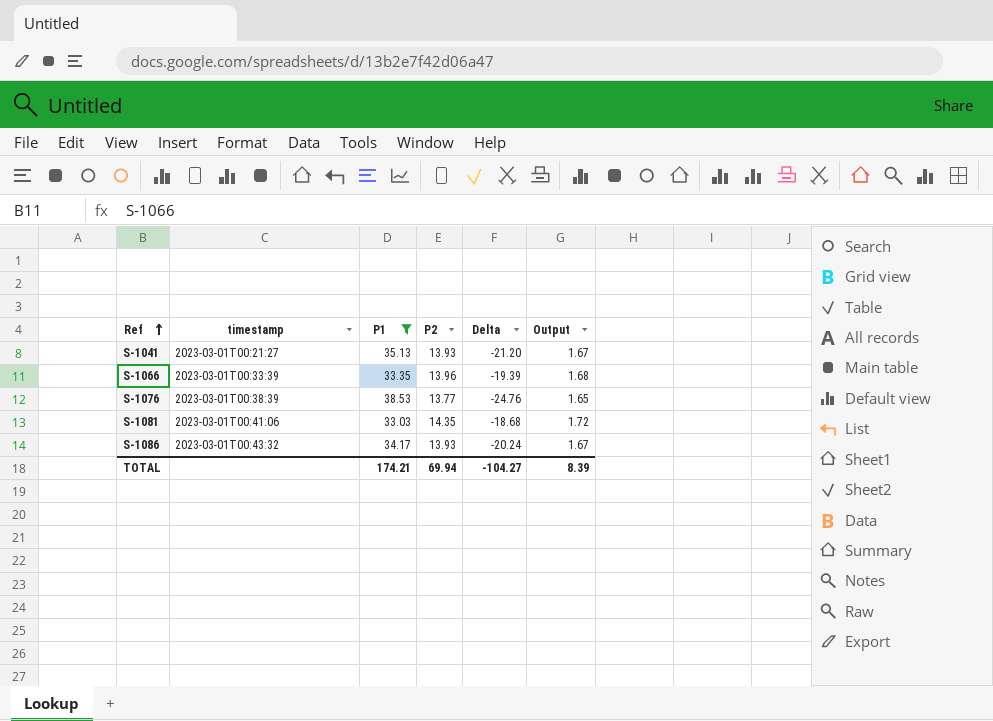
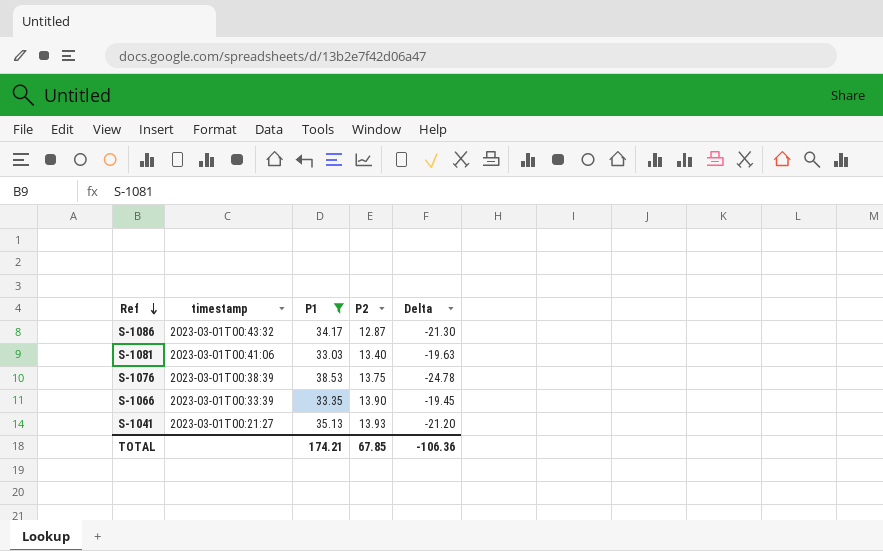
row order: Ref ascending -> Ref descending
column Output | formula: [P2] * 0.12 -> none
S-1086 | P2: 13.93 -> 12.87
S-1086 | Delta: -20.24 -> -21.30
S-1081 | P2: 14.35 -> 13.40
S-1081 | Delta: -18.68 -> -19.63
S-1076 | P2: 13.77 -> 13.75
S-1076 | Delta: -24.76 -> -24.78
S-1066 | P2: 13.96 -> 13.90
S-1066 | Delta: -19.39 -> -19.45
TOTAL | P2: 69.94 -> 67.85
TOTAL | Delta: -104.27 -> -106.36

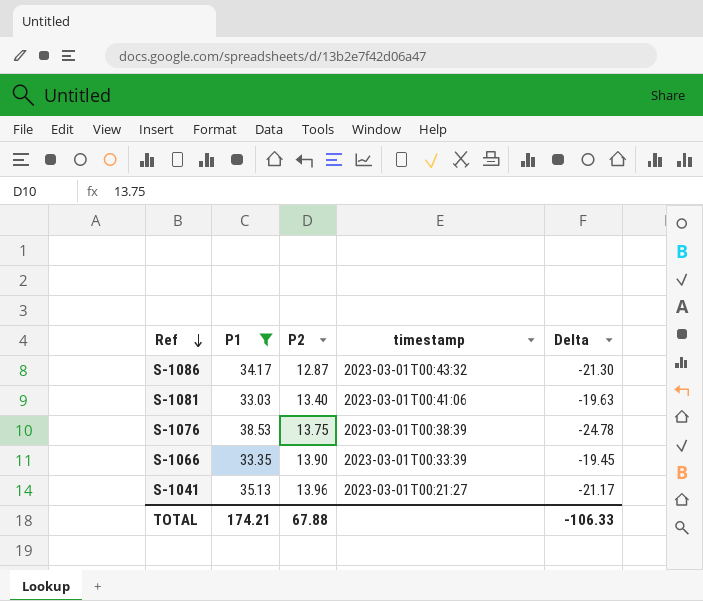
column timestamp | position: 2 -> 4
S-1041 | P2: 13.93 -> 13.96
S-1041 | Delta: -21.20 -> -21.17
TOTAL | P2: 67.85 -> 67.88
TOTAL | Delta: -106.36 -> -106.33

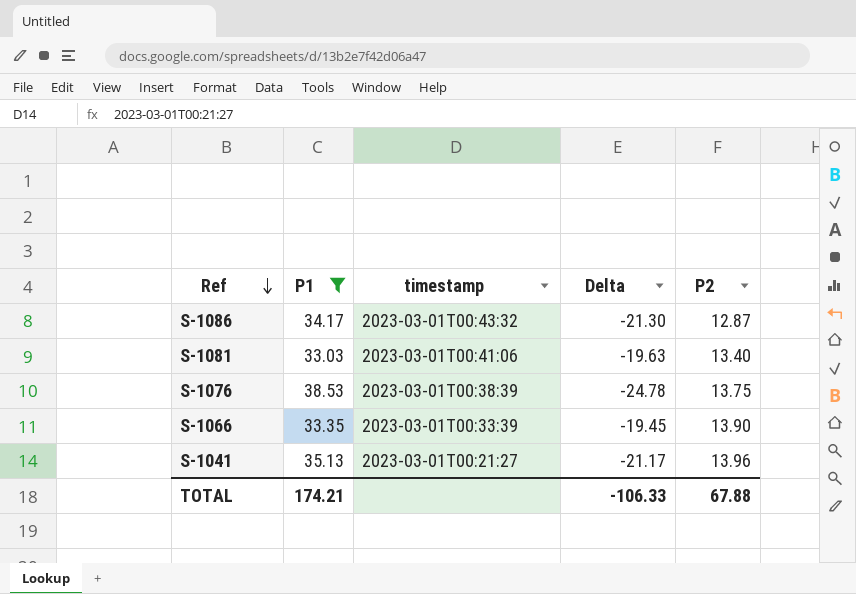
column P2 | position: 3 -> 5

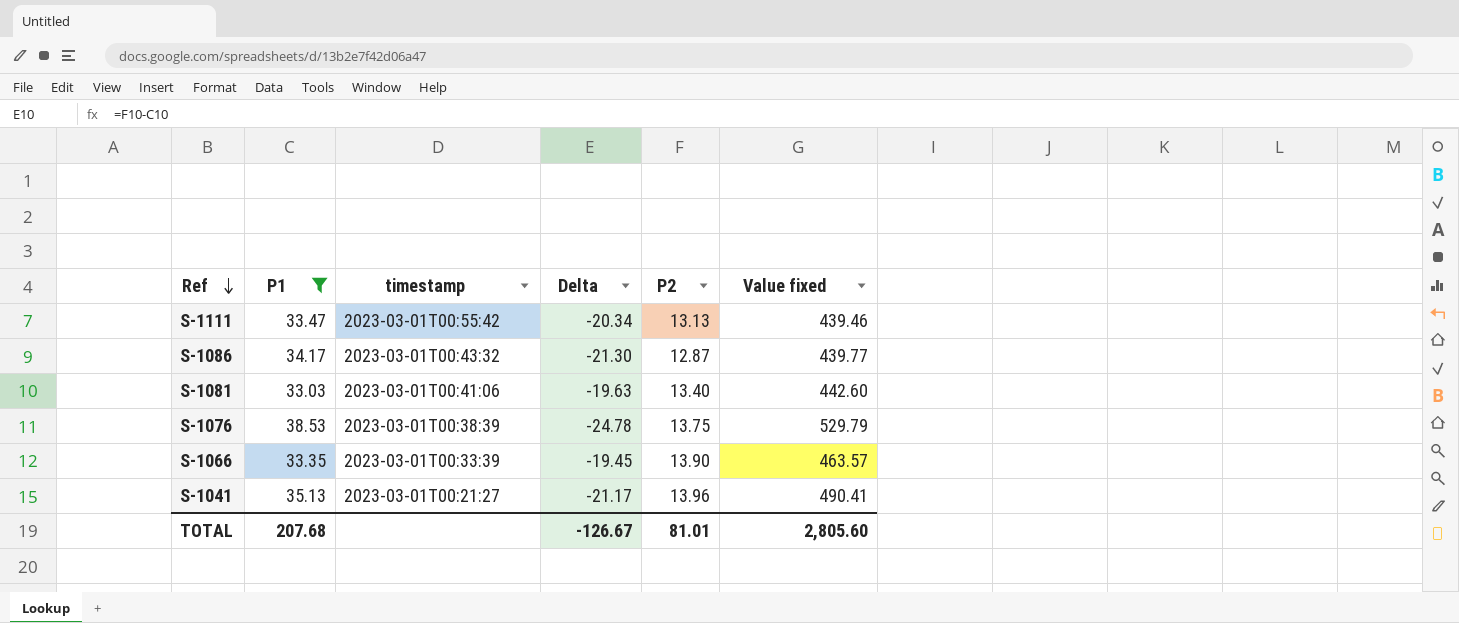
column Value fixed | formula: none -> [P1] * [P2]
row S-1111: none -> 33.47 | 2023-03-01T00:55:42 | -20.34 | 13.13 | 439.46
TOTAL | P1: 174.21 -> 207.68
TOTAL | Delta: -106.33 -> -126.67
TOTAL | P2: 67.88 -> 81.01

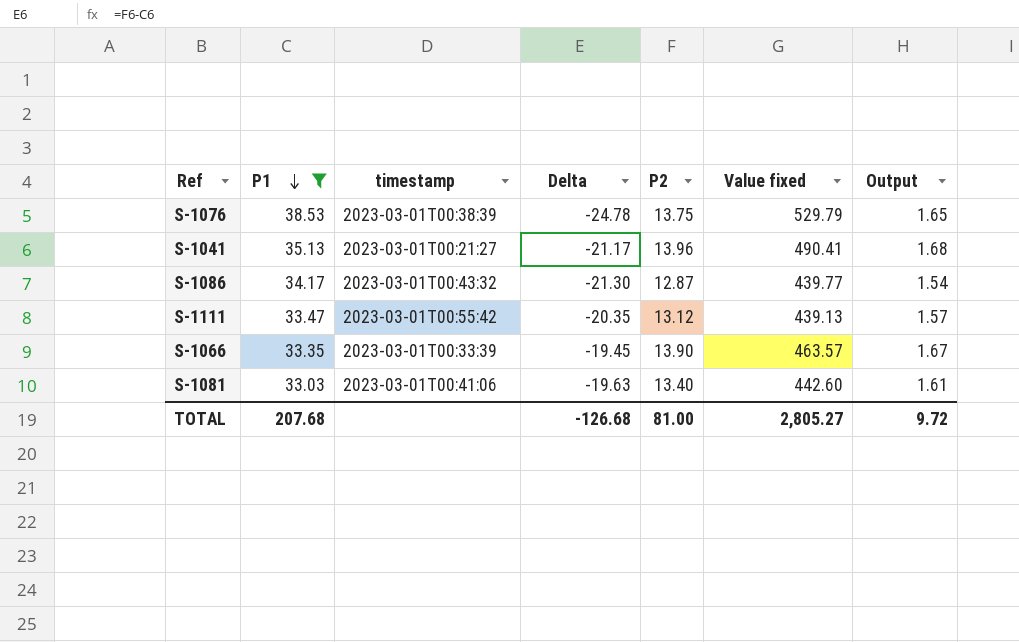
row order: Ref descending -> P1 descending
column Output | formula: none -> [P2] * 0.12
S-1111 | Delta: -20.34 -> -20.35
S-1111 | P2: 13.13 -> 13.12
S-1111 | Value fixed: 439.46 -> 439.13
TOTAL | Delta: -126.67 -> -126.68
TOTAL | P2: 81.01 -> 81.00
TOTAL | Value fixed: 2,805.60 -> 2,805.27

